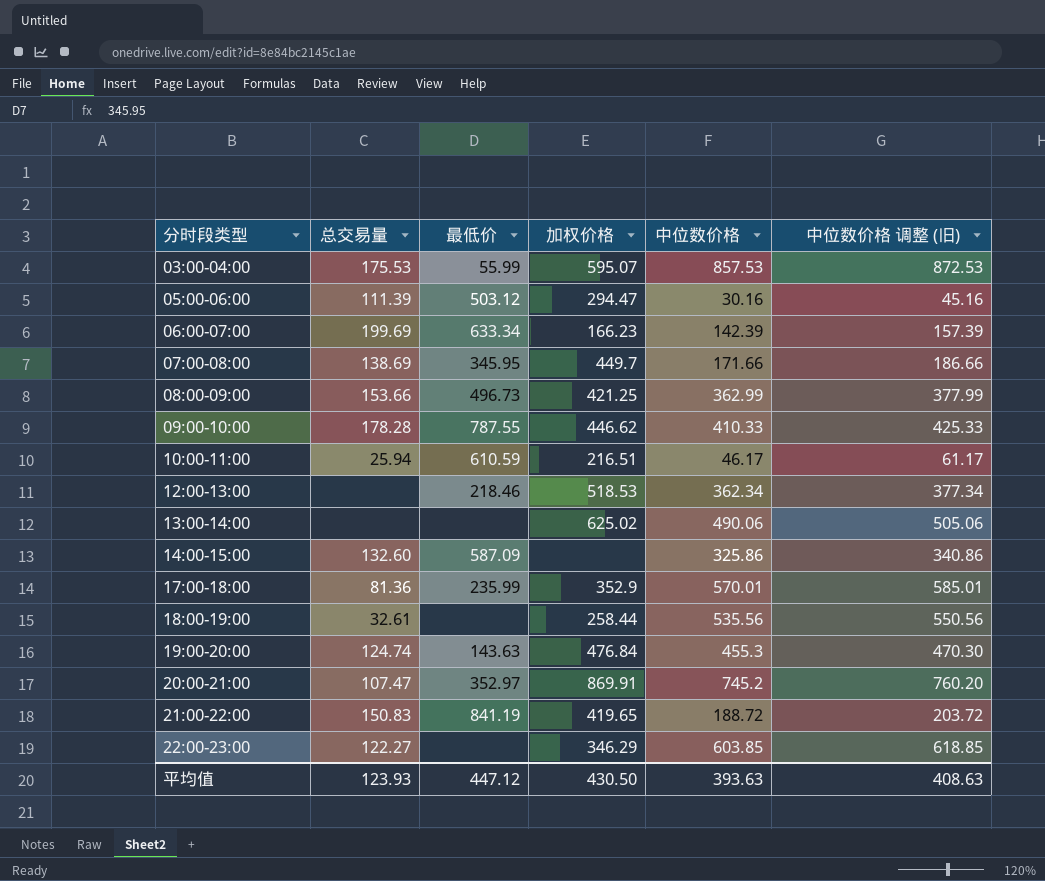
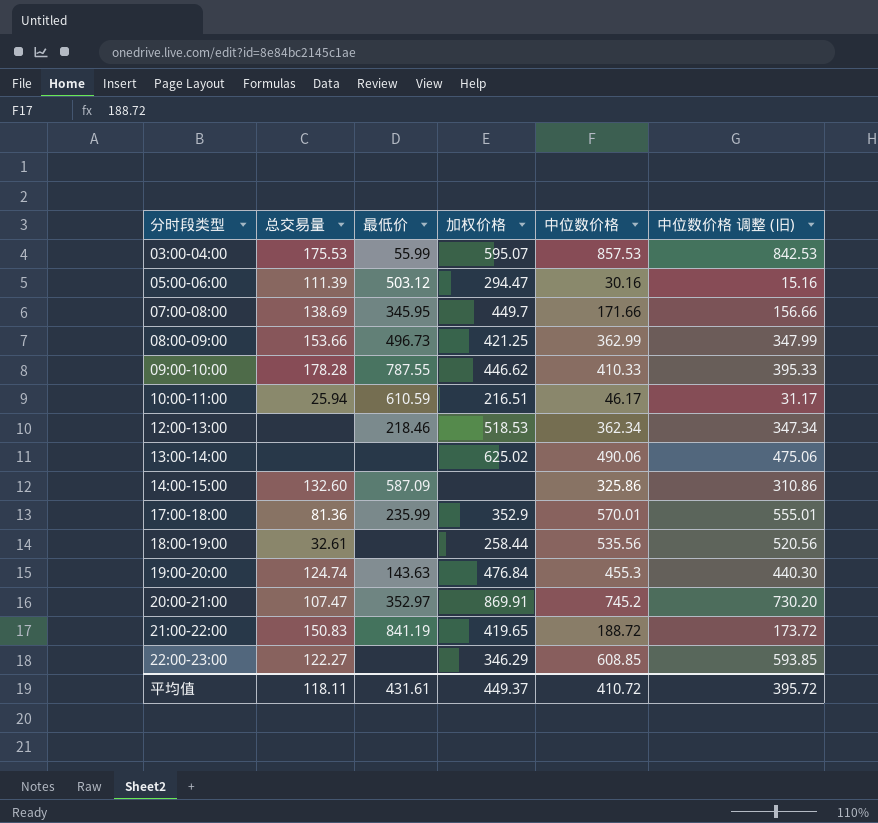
column 中位数价格 调整 (旧) | formula: [中位数价格] + 15 -> [中位数价格] - 15
row 06:00-07:00: 199.69 | 633.34 | 166.23 | 142.39 | 157.39 -> none
22:00-23:00 | 中位数价格: 603.85 -> 608.85
平均值 | 总交易量: 123.93 -> 118.11
平均值 | 最低价: 447.12 -> 431.61
平均值 | 加权价格: 430.50 -> 449.37
平均值 | 中位数价格: 393.63 -> 410.72
平均值 | 中位数价格 调整 (旧): 408.63 -> 395.72

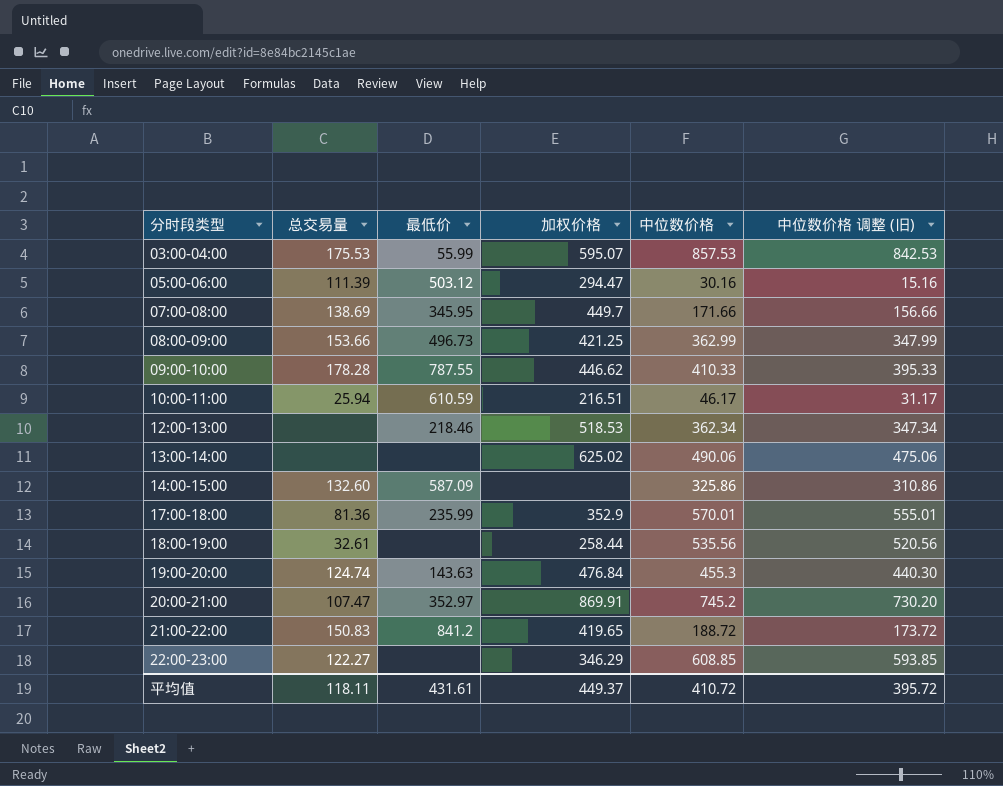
21:00-22:00 | 最低价: 841.19 -> 841.2

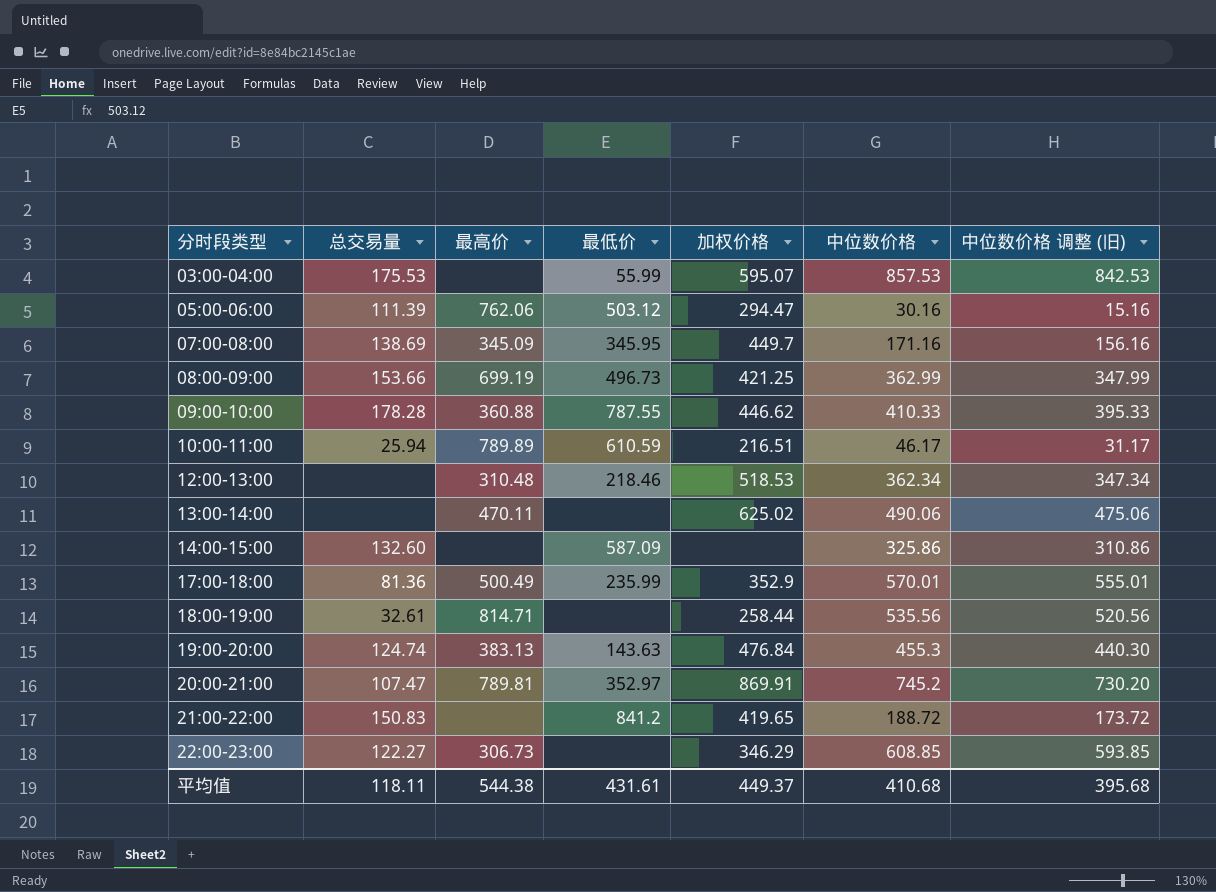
column 最高价 | position: none -> 3
07:00-08:00 | 中位数价格: 171.66 -> 171.16
07:00-08:00 | 中位数价格 调整 (旧): 156.66 -> 156.16
平均值 | 中位数价格: 410.72 -> 410.68
平均值 | 中位数价格 调整 (旧): 395.72 -> 395.68

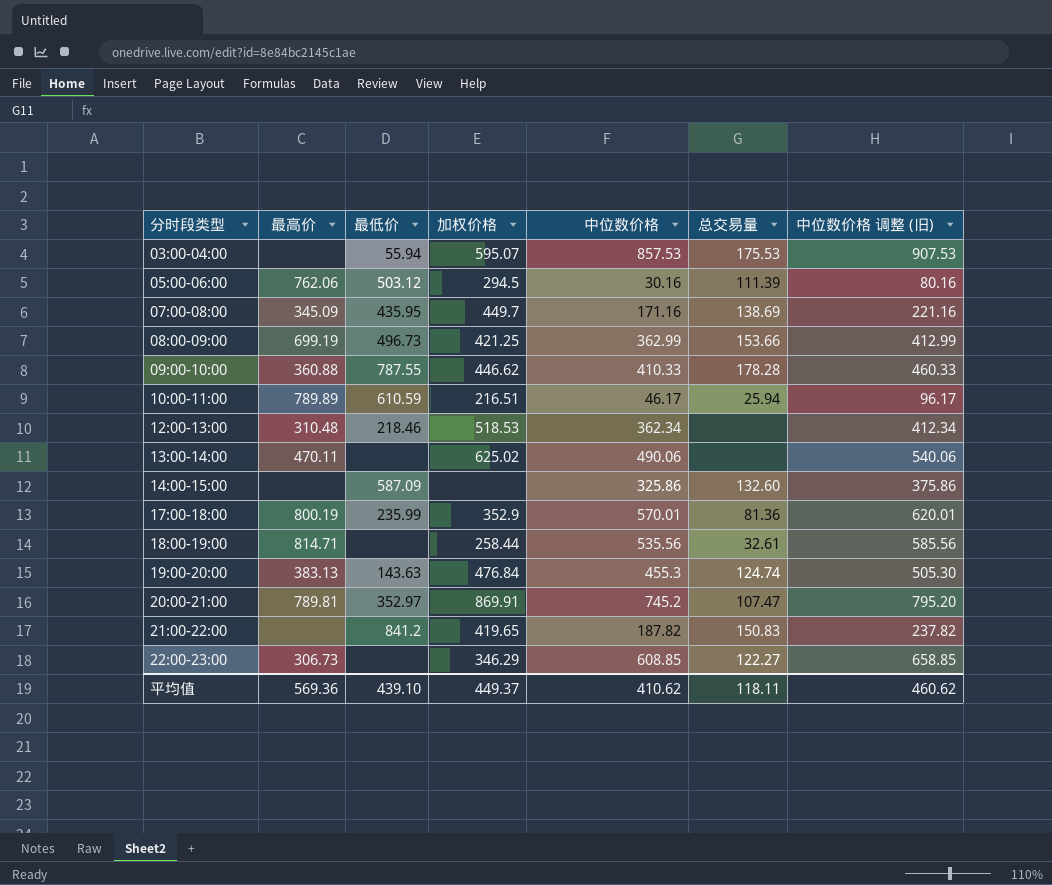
column 总交易量 | position: 2 -> 6
column 中位数价格 调整 (旧) | formula: [中位数价格] - 15 -> [中位数价格] + 50
03:00-04:00 | 最低价: 55.99 -> 55.94
05:00-06:00 | 加权价格: 294.47 -> 294.5
07:00-08:00 | 最低价: 345.95 -> 435.95
17:00-18:00 | 最高价: 500.49 -> 800.19
21:00-22:00 | 中位数价格: 188.72 -> 187.82
平均值 | 最高价: 544.38 -> 569.36
平均值 | 最低价: 431.61 -> 439.10
平均值 | 中位数价格: 410.68 -> 410.62
平均值 | 中位数价格 调整 (旧): 395.68 -> 460.62

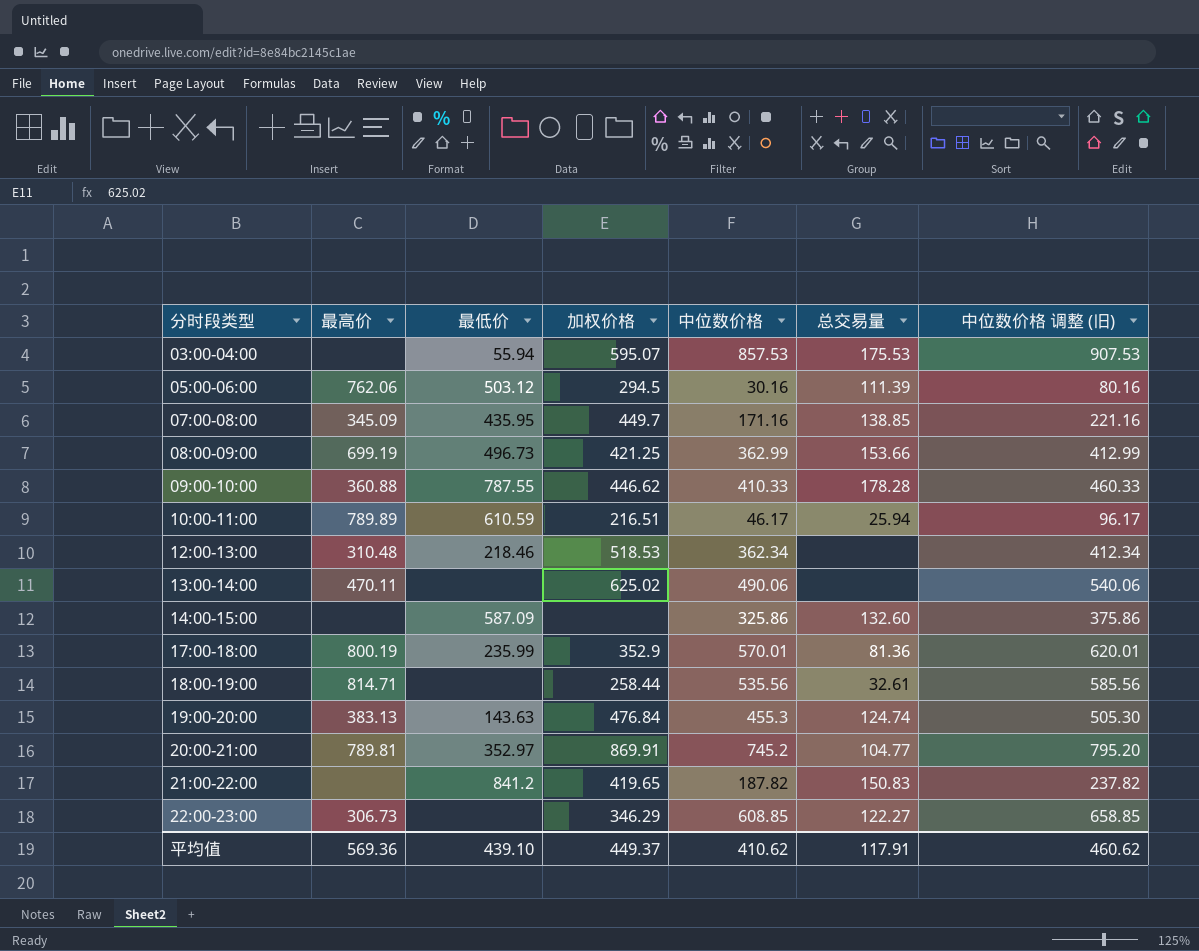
07:00-08:00 | 总交易量: 138.69 -> 138.85
20:00-21:00 | 总交易量: 107.47 -> 104.77
平均值 | 总交易量: 118.11 -> 117.91

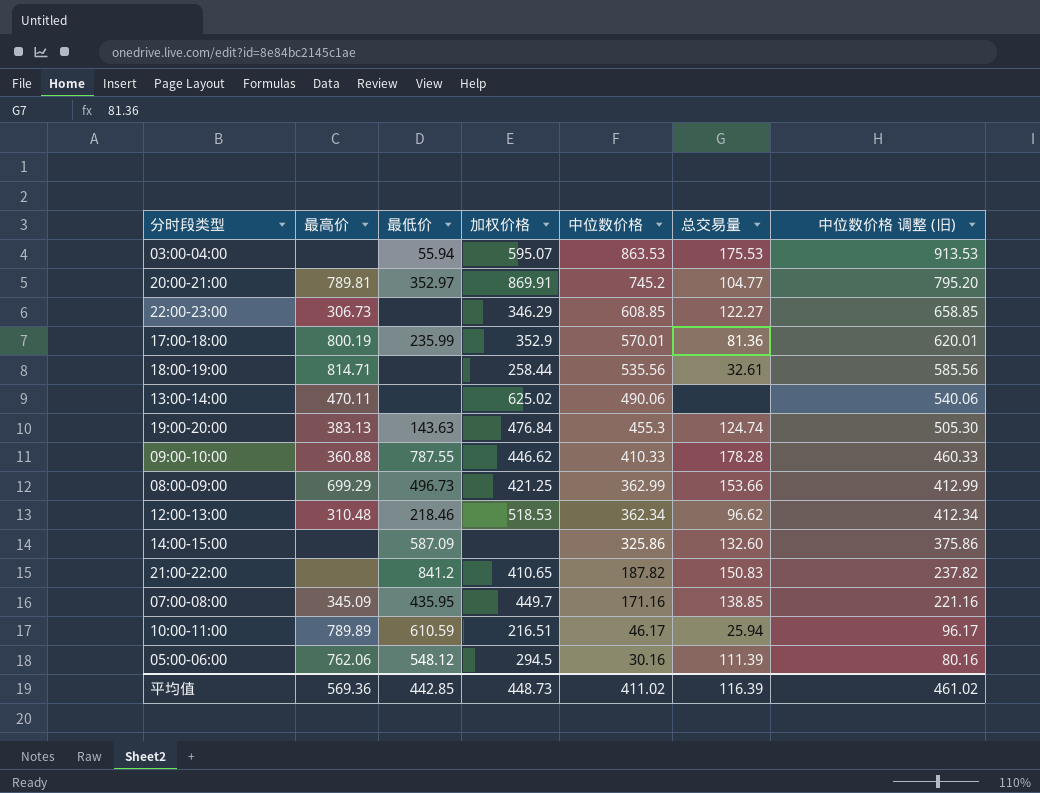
row order: 分时段类型 ascending -> 中位数价格 descending
03:00-04:00 | 中位数价格: 857.53 -> 863.53
03:00-04:00 | 中位数价格 调整 (旧): 907.53 -> 913.53
08:00-09:00 | 最高价: 699.19 -> 699.29
12:00-13:00 | 总交易量: none -> 96.62
21:00-22:00 | 加权价格: 419.65 -> 410.65
05:00-06:00 | 最低价: 503.12 -> 548.12
平均值 | 最低价: 439.10 -> 442.85
平均值 | 加权价格: 449.37 -> 448.73
平均值 | 中位数价格: 410.62 -> 411.02
平均值 | 总交易量: 117.91 -> 116.39
平均值 | 中位数价格 调整 (旧): 460.62 -> 461.02

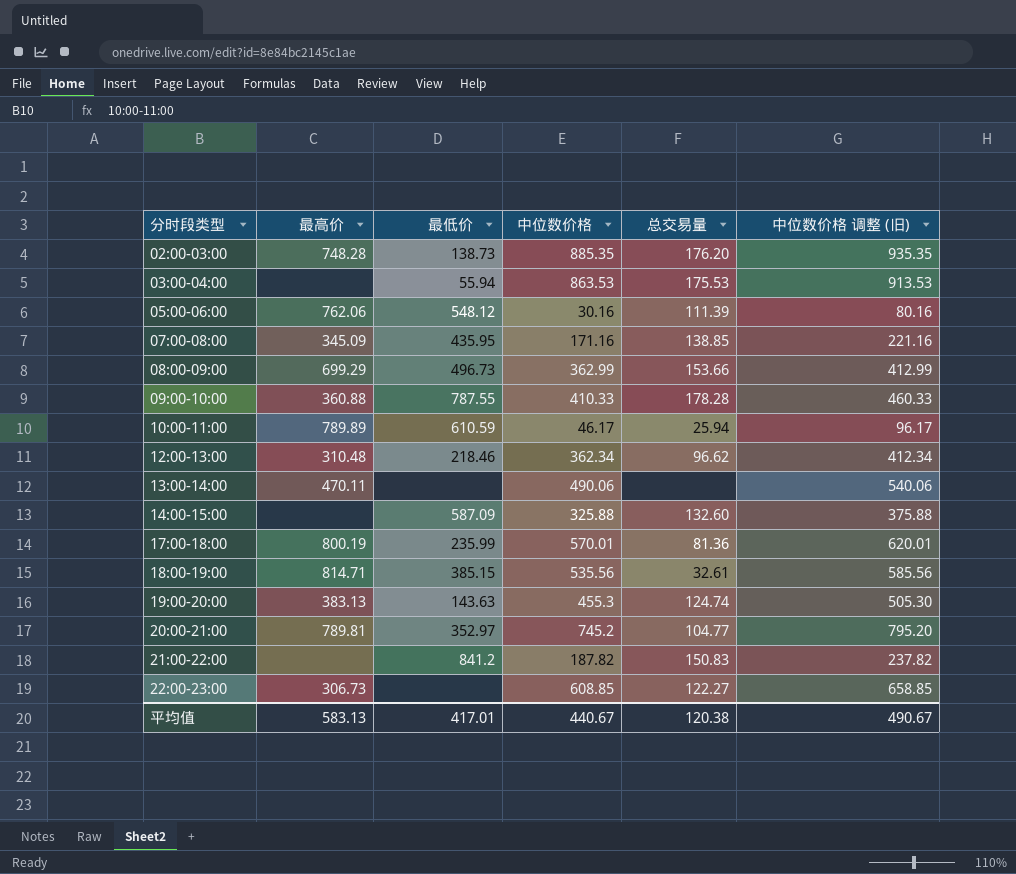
row order: 中位数价格 descending -> 分时段类型 ascending
column 加权价格 | position: 4 -> none
row 02:00-03:00: none -> 748.28 | 138.73 | 885.35 | 176.20 | 935.35
14:00-15:00 | 中位数价格: 325.86 -> 325.88
14:00-15:00 | 中位数价格 调整 (旧): 375.86 -> 375.88
18:00-19:00 | 最低价: none -> 385.15
平均值 | 最高价: 569.36 -> 583.13
平均值 | 最低价: 442.85 -> 417.01
平均值 | 中位数价格: 411.02 -> 440.67
平均值 | 总交易量: 116.39 -> 120.38
平均值 | 中位数价格 调整 (旧): 461.02 -> 490.67

